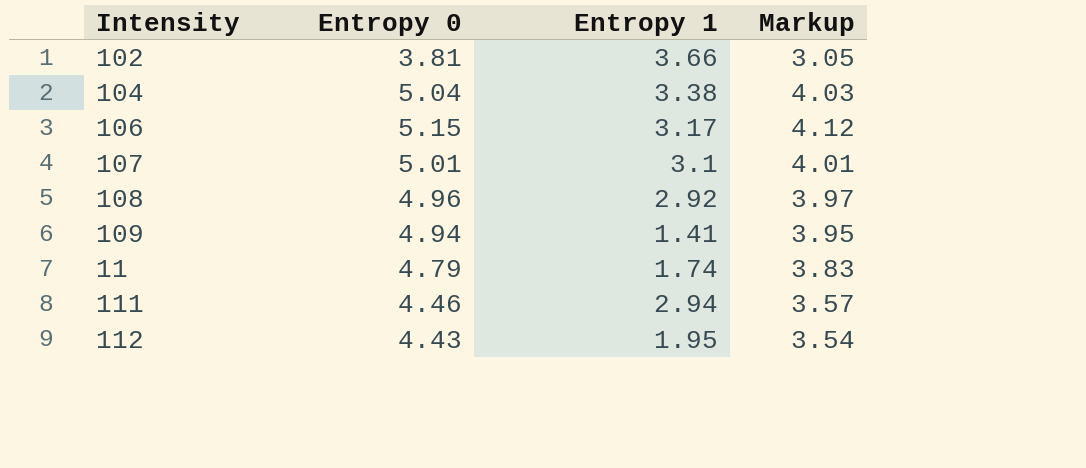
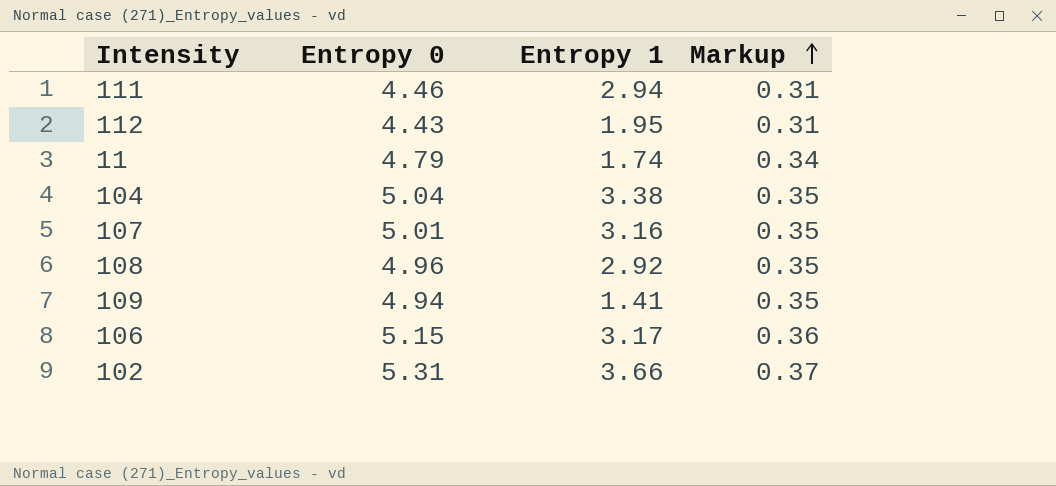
row order: none -> Markup ascending
column Markup | formula: [Entropy 0] * 0.8 -> [Entropy 0] * 0.07
107 | Entropy 1: 3.1 -> 3.16
102 | Entropy 0: 3.81 -> 5.31

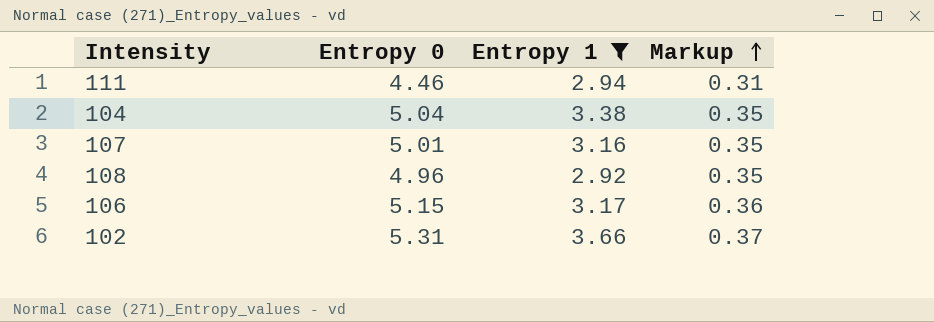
filter: none -> Entropy 1 >= 2.92

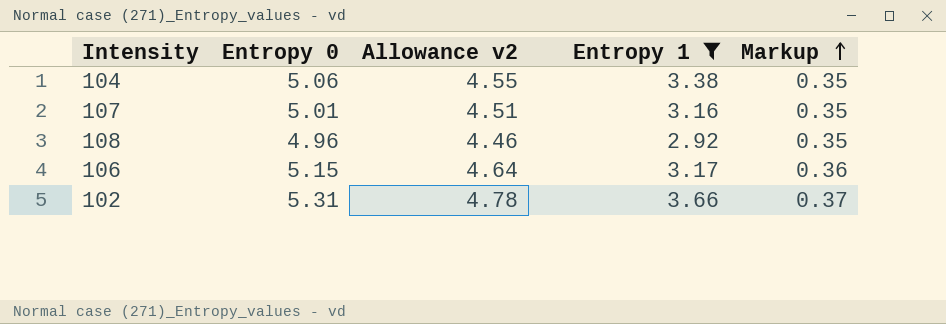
column Allowance v2 | formula: none -> [Entropy 0] * 0.9
row 111: 4.46 | 2.94 | 0.31 -> none
104 | Entropy 0: 5.04 -> 5.06

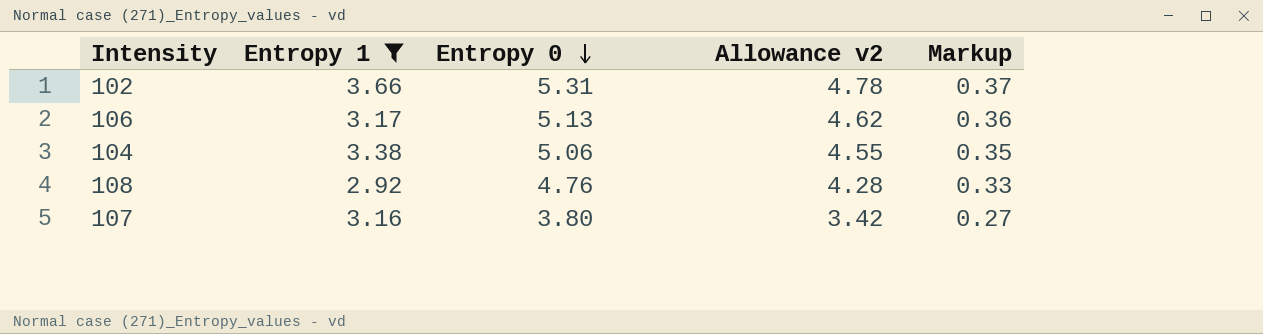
row order: Markup ascending -> Entropy 0 descending
column Entropy 1 | position: 4 -> 2
106 | Entropy 0: 5.15 -> 5.13
106 | Allowance v2: 4.64 -> 4.62
108 | Entropy 0: 4.96 -> 4.76
108 | Allowance v2: 4.46 -> 4.28
108 | Markup: 0.35 -> 0.33
107 | Entropy 0: 5.01 -> 3.80
107 | Allowance v2: 4.51 -> 3.42
107 | Markup: 0.35 -> 0.27

